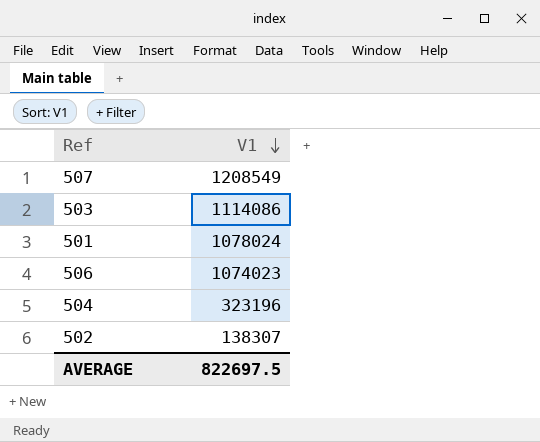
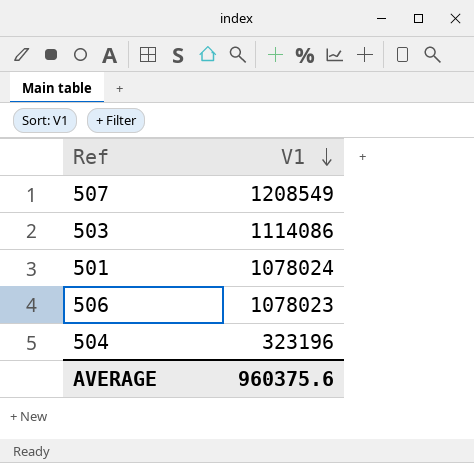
row 502: 138307 -> none
506 | V1: 1074023 -> 1078023
AVERAGE | V1: 822697.5 -> 960375.6

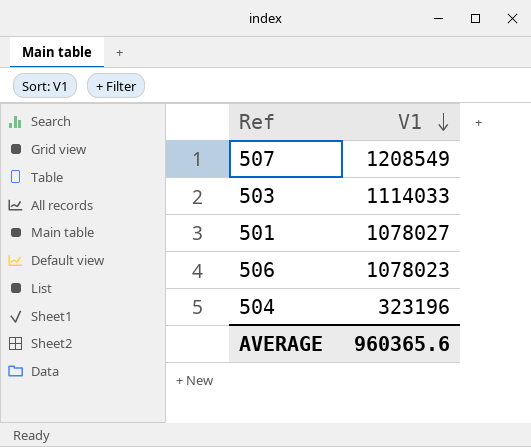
503 | V1: 1114086 -> 1114033
501 | V1: 1078024 -> 1078027
AVERAGE | V1: 960375.6 -> 960365.6

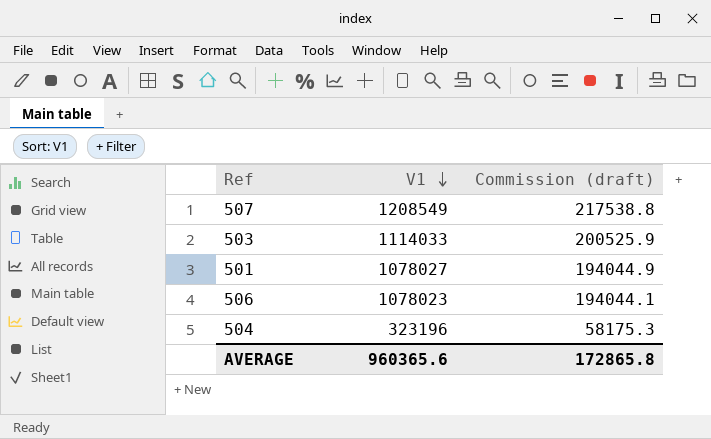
column Commission (draft) | formula: none -> [V1] * 0.18

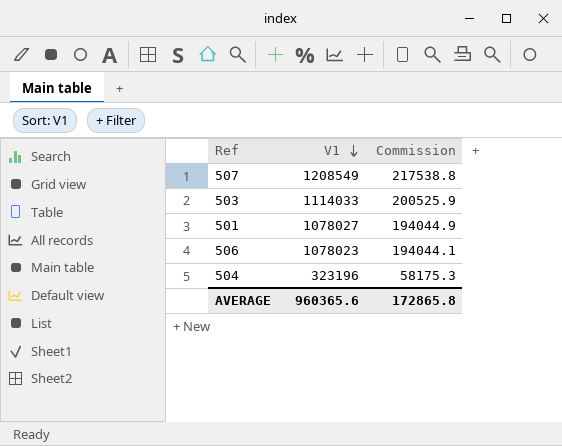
column name: Commission (draft) -> Commission

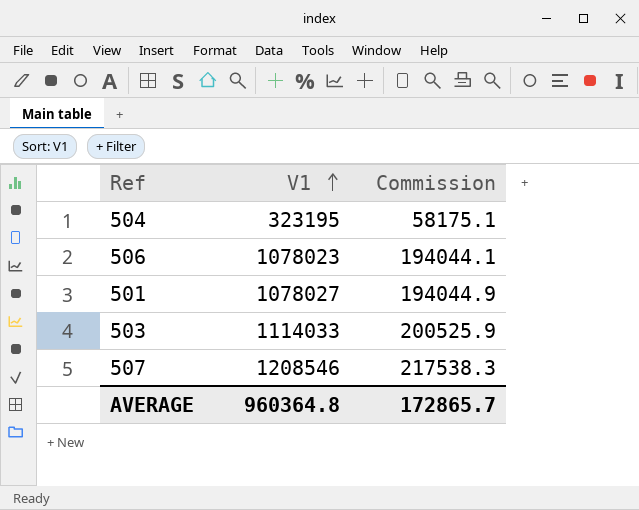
row order: V1 descending -> V1 ascending
504 | V1: 323196 -> 323195
504 | Commission: 58175.3 -> 58175.1
507 | V1: 1208549 -> 1208546
507 | Commission: 217538.8 -> 217538.3
AVERAGE | V1: 960365.6 -> 960364.8
AVERAGE | Commission: 172865.8 -> 172865.7

